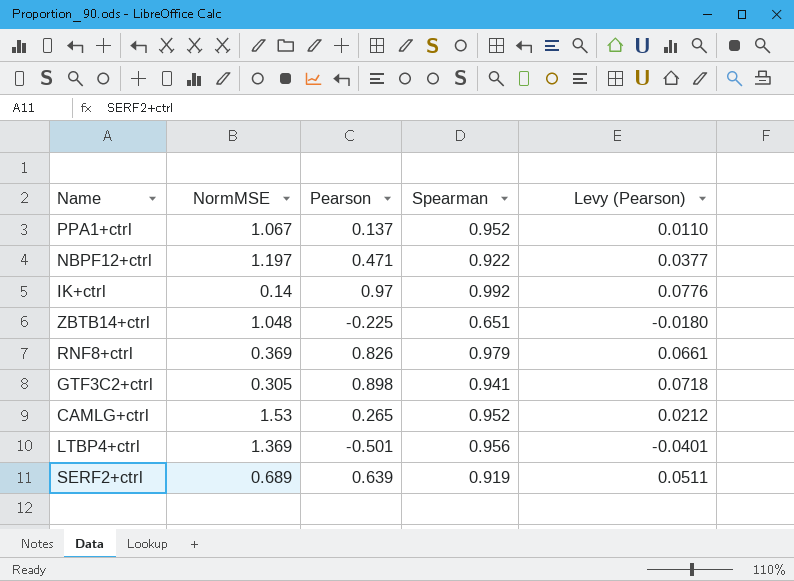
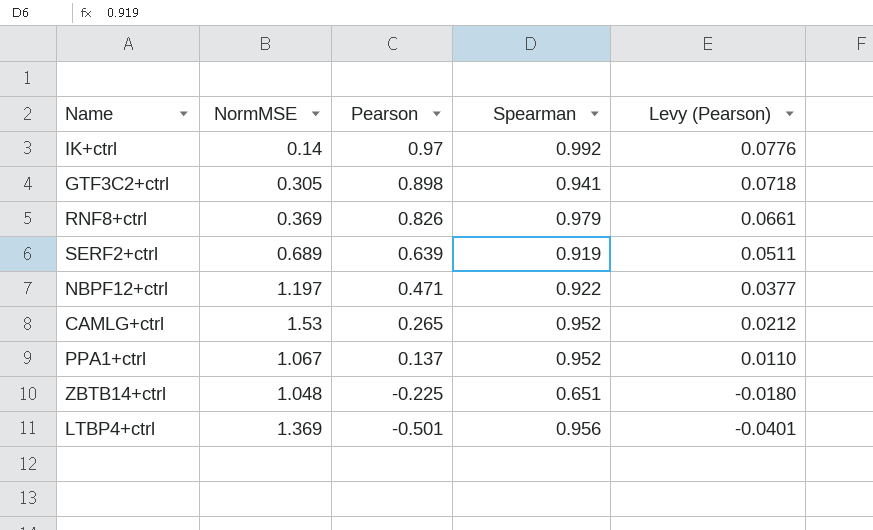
row order: none -> Pearson descending

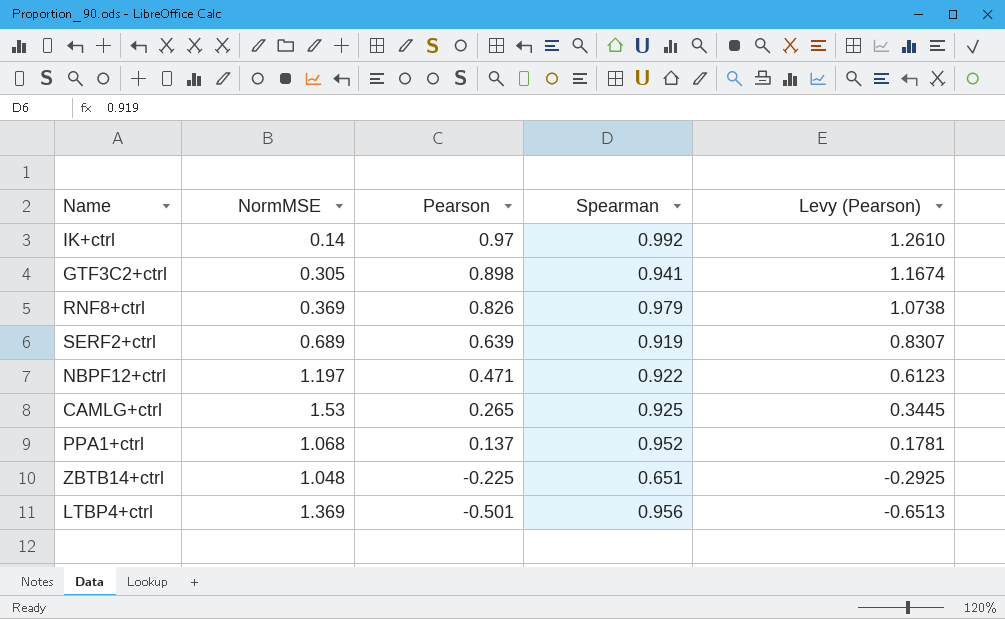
column Levy (Pearson) | formula: [Pearson] * 0.08 -> [Pearson] * 1.3
CAMLG+ctrl | Spearman: 0.952 -> 0.925
PPA1+ctrl | NormMSE: 1.067 -> 1.068

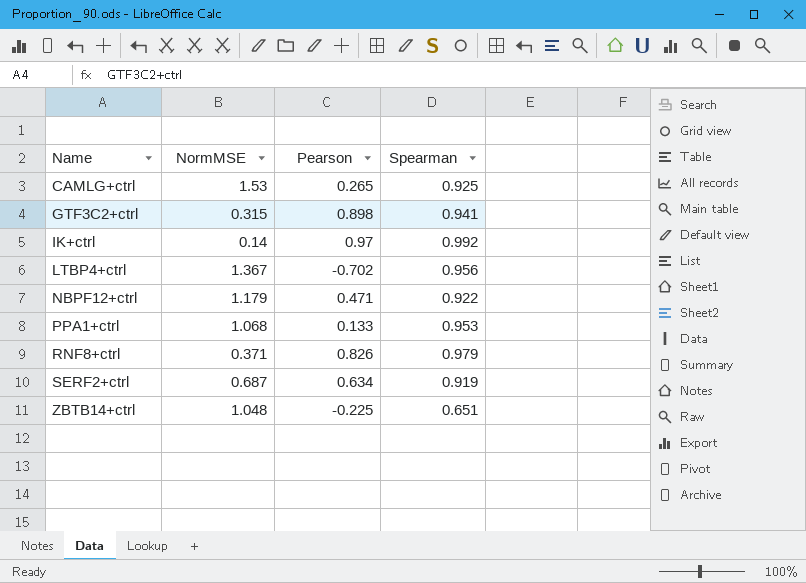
row order: Pearson descending -> Name ascending
column Levy (Pearson) | formula: [Pearson] * 1.3 -> none
GTF3C2+ctrl | NormMSE: 0.305 -> 0.315
LTBP4+ctrl | NormMSE: 1.369 -> 1.367
LTBP4+ctrl | Pearson: -0.501 -> -0.702
NBPF12+ctrl | NormMSE: 1.197 -> 1.179
PPA1+ctrl | Pearson: 0.137 -> 0.133
PPA1+ctrl | Spearman: 0.952 -> 0.953
RNF8+ctrl | NormMSE: 0.369 -> 0.371
SERF2+ctrl | NormMSE: 0.689 -> 0.687
SERF2+ctrl | Pearson: 0.639 -> 0.634

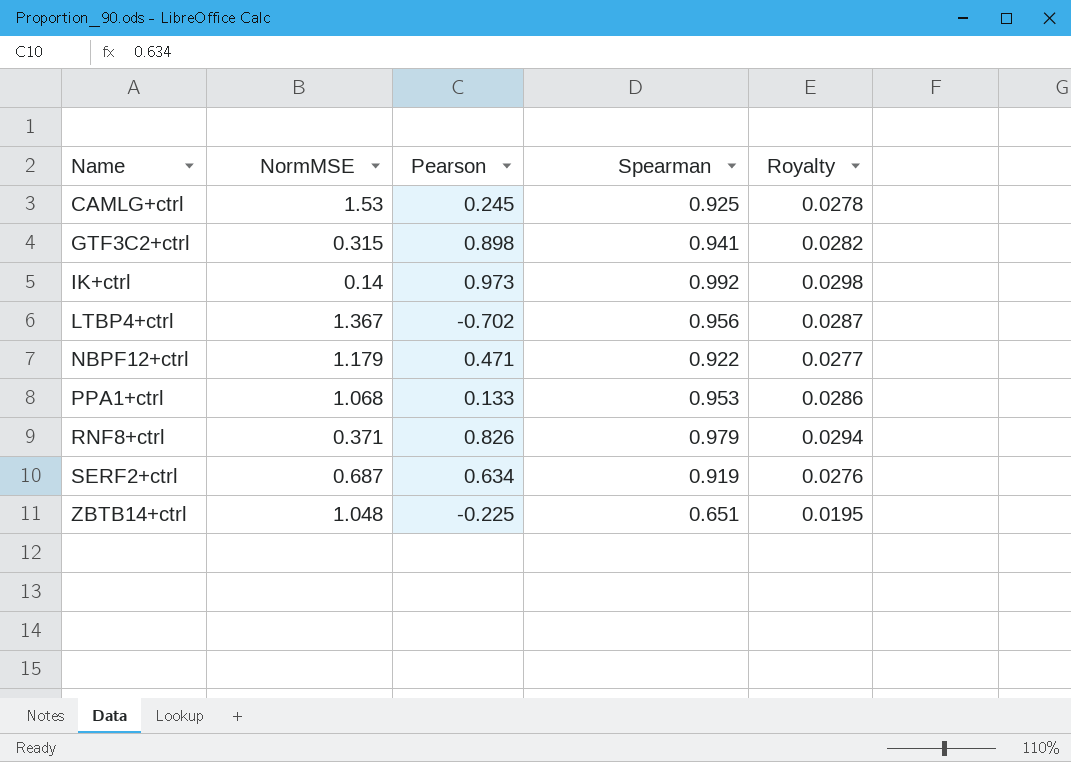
column Royalty | formula: none -> [Spearman] * 0.03
CAMLG+ctrl | Pearson: 0.265 -> 0.245
IK+ctrl | Pearson: 0.97 -> 0.973

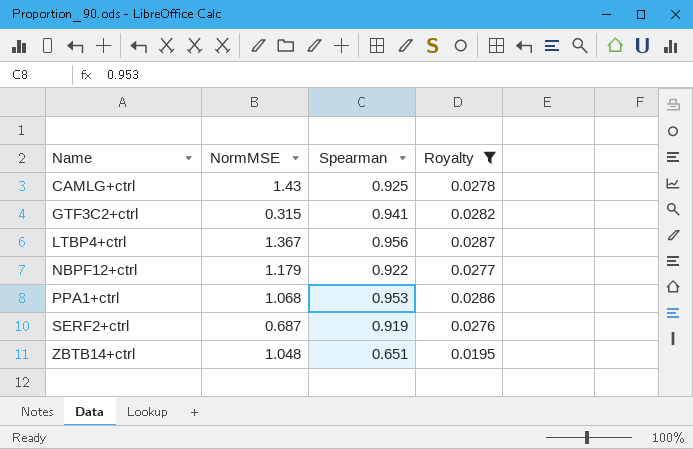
filter: none -> Royalty <= 0.0287
column Pearson | position: 3 -> none
CAMLG+ctrl | NormMSE: 1.53 -> 1.43

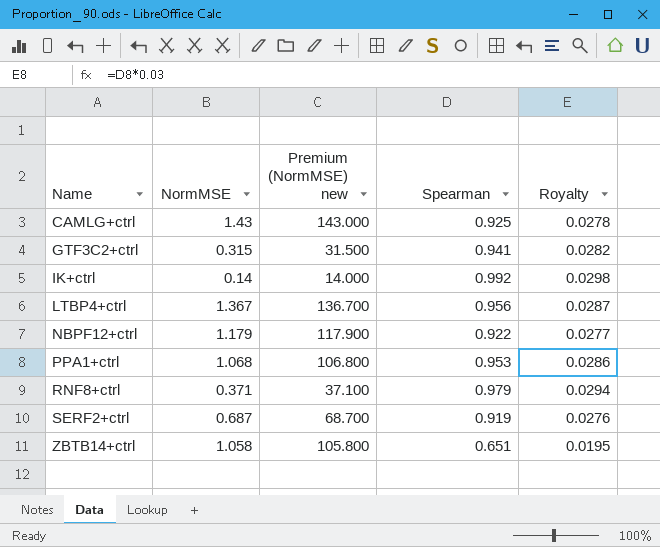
filter: Royalty <= 0.0287 -> none
column Premium (NormMSE) new | formula: none -> [NormMSE] * 100
ZBTB14+ctrl | NormMSE: 1.048 -> 1.058

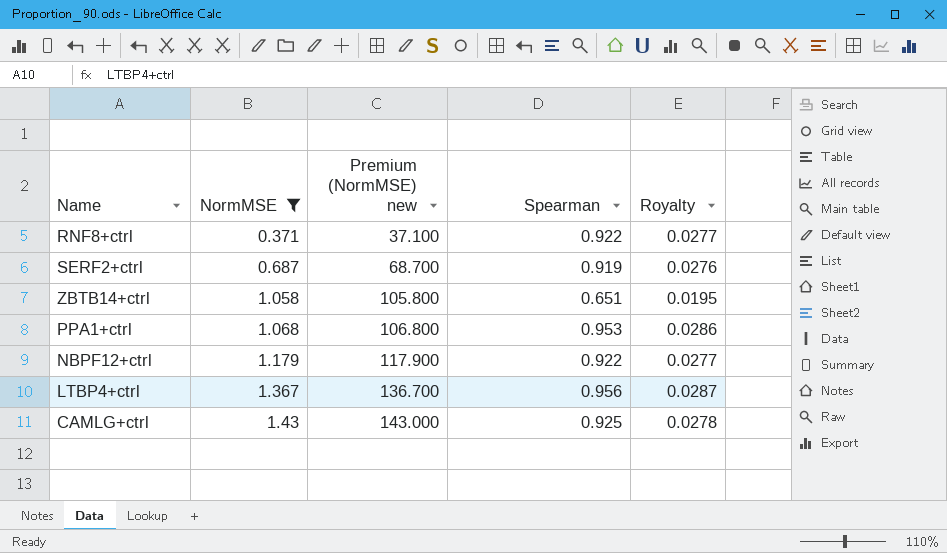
filter: none -> NormMSE >= 0.371
row order: Name ascending -> NormMSE ascending
RNF8+ctrl | Spearman: 0.979 -> 0.922
RNF8+ctrl | Royalty: 0.0294 -> 0.0277

